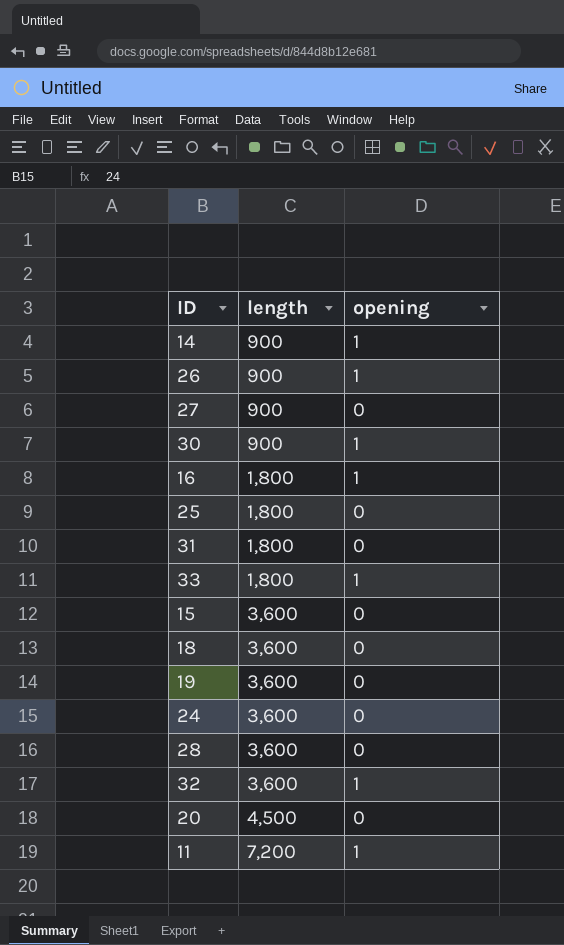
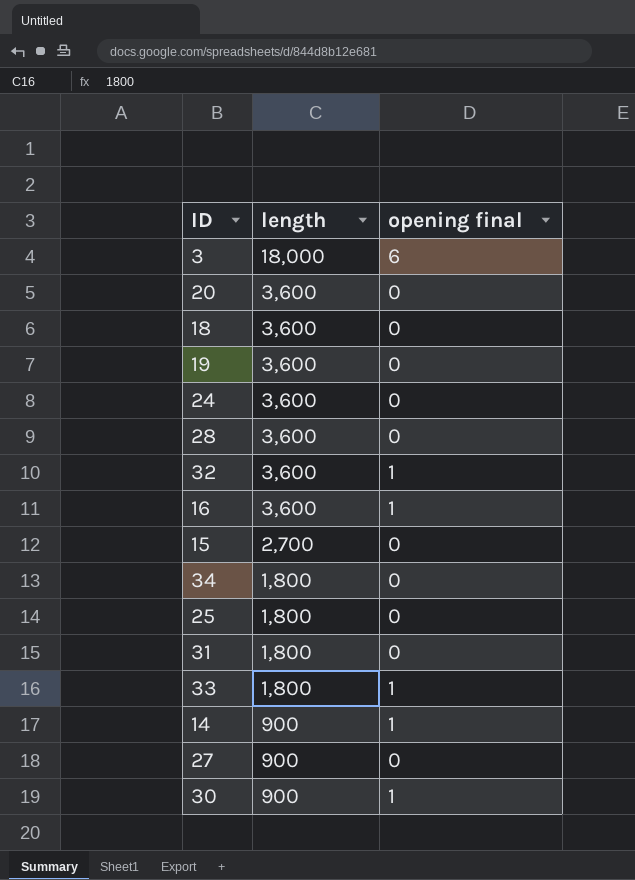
row order: length ascending -> length descending
column name: opening -> opening final
row 26: 900 | 1 -> none
row 11: 7,200 | 1 -> none
row 3: none -> 18,000 | 6
20 | length: 4,500 -> 3,600
16 | length: 1,800 -> 3,600
15 | length: 3,600 -> 2,700
row 34: none -> 1,800 | 0

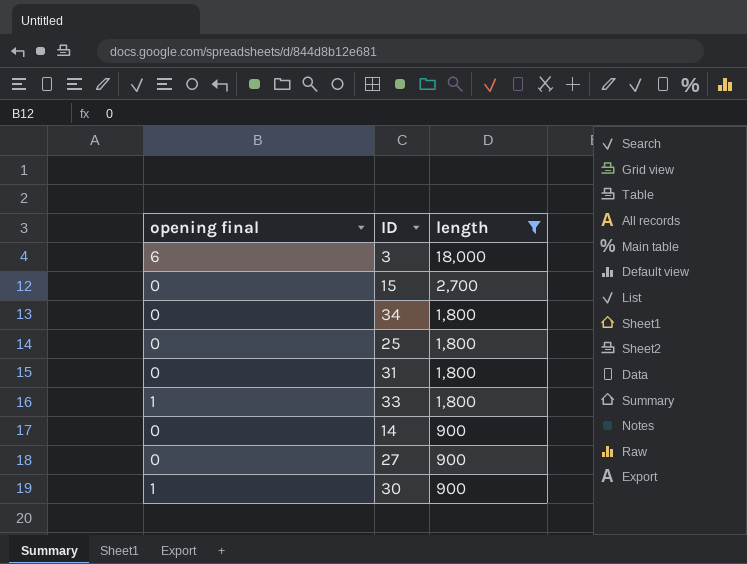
filter: none -> length != 3,600
column opening final | position: 3 -> 1
14 | opening final: 1 -> 0

